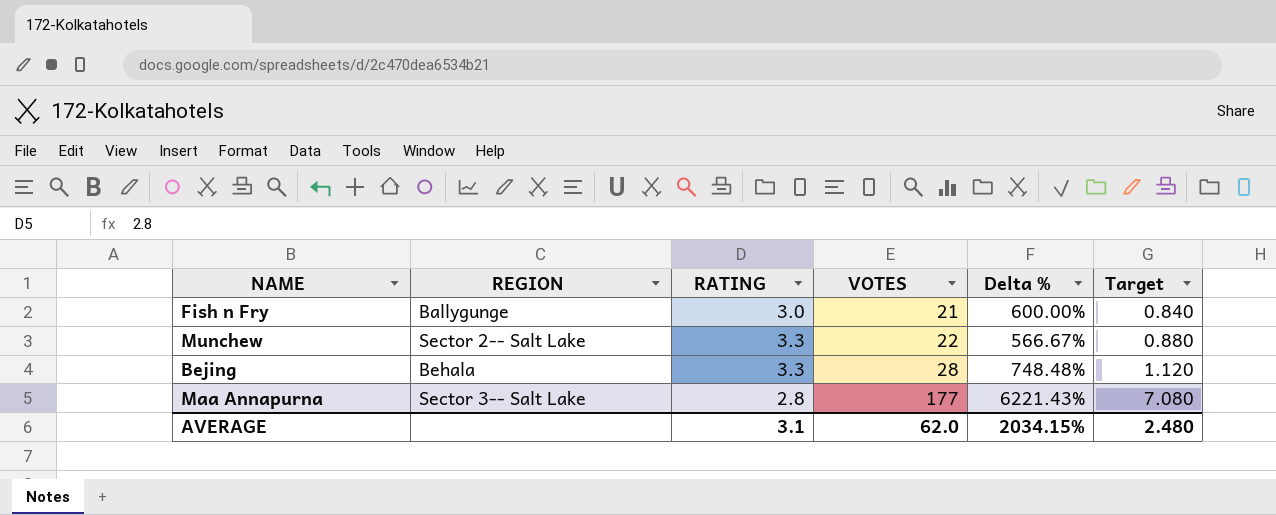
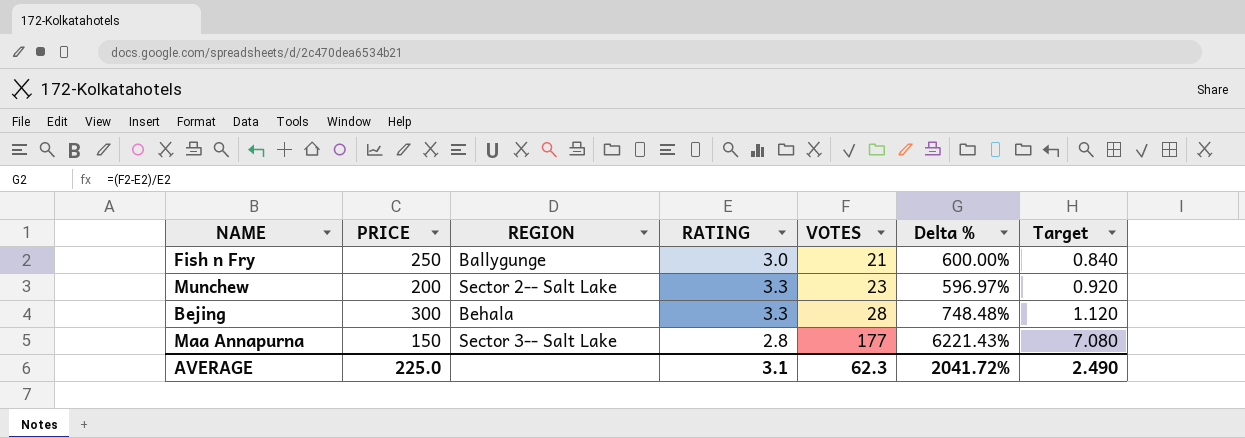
column PRICE | position: none -> 2
Munchew | VOTES: 22 -> 23
Munchew | Delta %: 566.67% -> 596.97%
Munchew | Target: 0.880 -> 0.920
AVERAGE | VOTES: 62.0 -> 62.3
AVERAGE | Delta %: 2034.15% -> 2041.72%
AVERAGE | Target: 2.480 -> 2.490

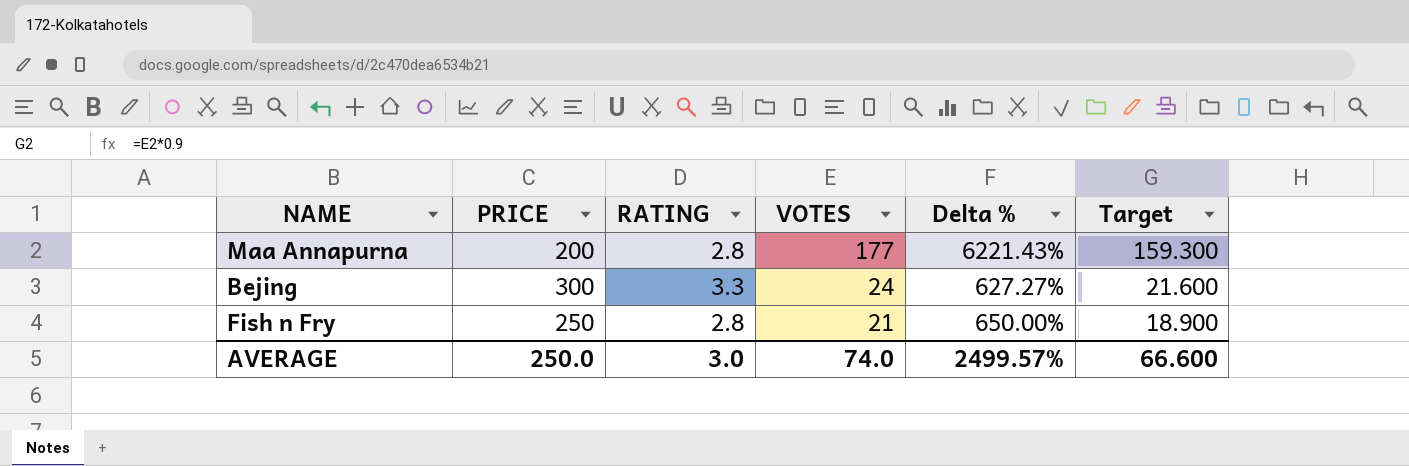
row order: VOTES ascending -> VOTES descending
column REGION | position: 3 -> none
column Target | formula: [VOTES] * 0.04 -> [VOTES] * 0.9
row Munchew: 200 | Sector 2-- Salt Lake | 3.3 | 23 | 596.97% | 0.920 -> none
Maa Annapurna | PRICE: 150 -> 200
Bejing | VOTES: 28 -> 24
Bejing | Delta %: 748.48% -> 627.27%
Fish n Fry | RATING: 3.0 -> 2.8
Fish n Fry | Delta %: 600.00% -> 650.00%
AVERAGE | PRICE: 225.0 -> 250.0
AVERAGE | RATING: 3.1 -> 3.0
AVERAGE | VOTES: 62.3 -> 74.0
AVERAGE | Delta %: 2041.72% -> 2499.57%
AVERAGE | Target: 2.490 -> 66.600

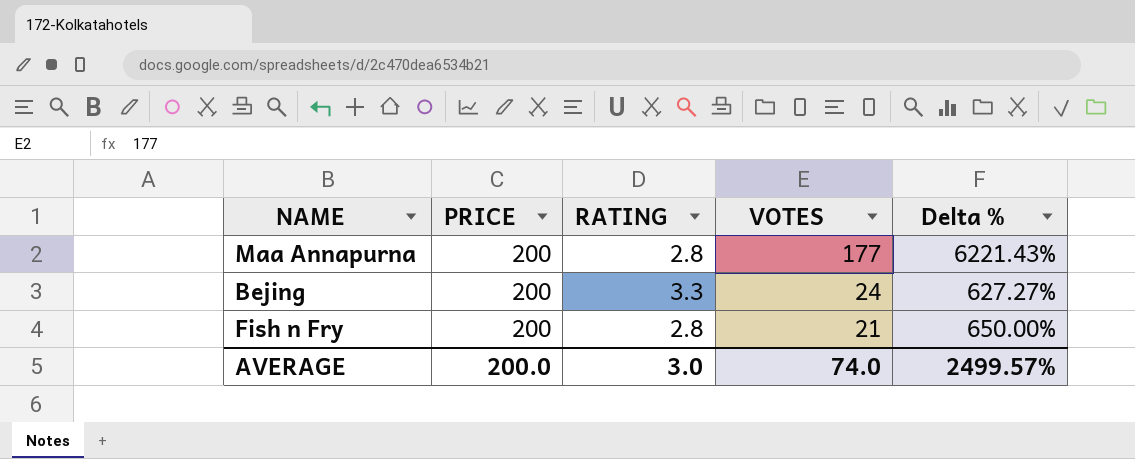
column Target | formula: [VOTES] * 0.9 -> none
Bejing | PRICE: 300 -> 200
Fish n Fry | PRICE: 250 -> 200
AVERAGE | PRICE: 250.0 -> 200.0

